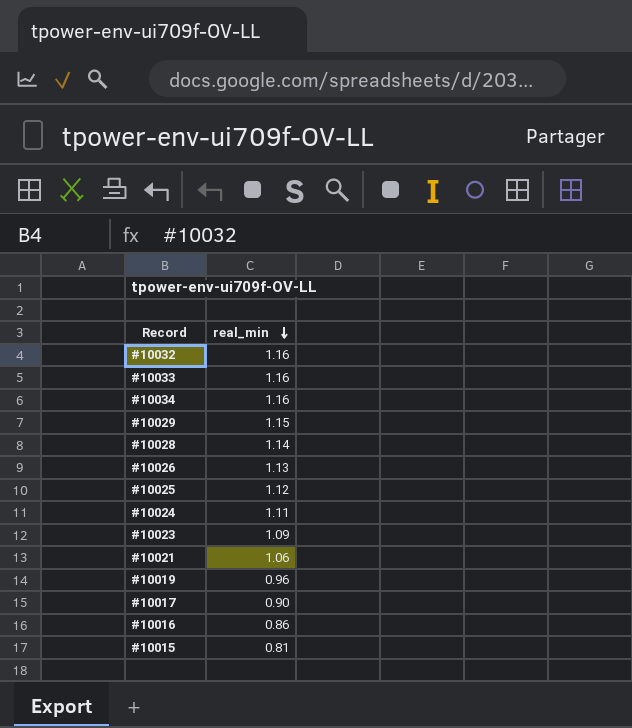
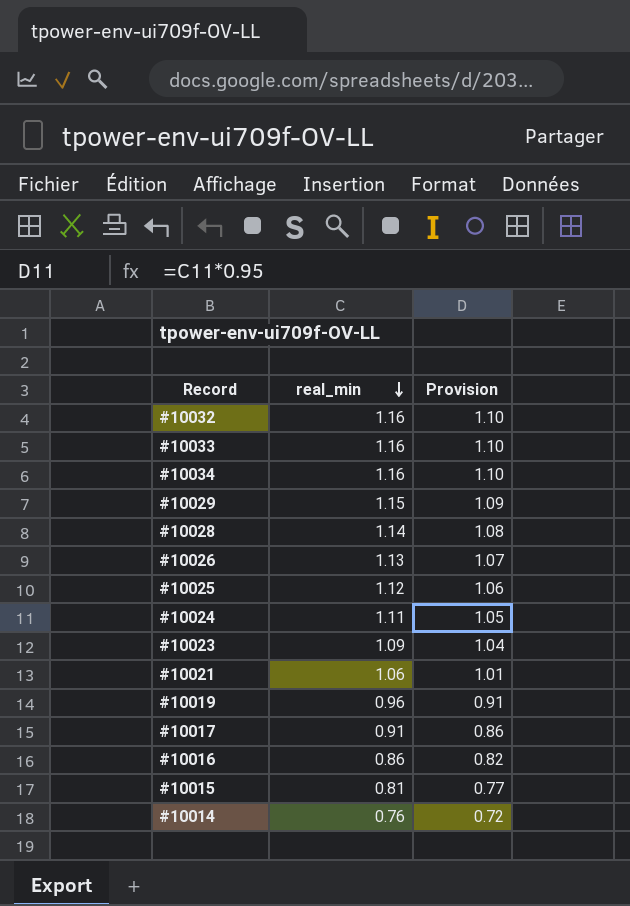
column Provision | formula: none -> [real_min] * 0.95
#10017 | real_min: 0.90 -> 0.91
row #10014: none -> 0.76 | 0.72

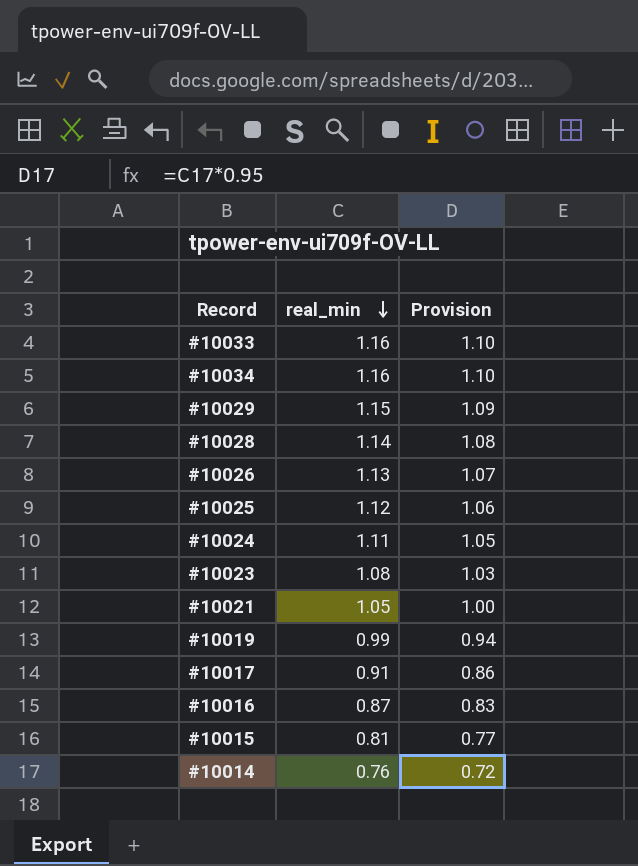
row #10032: 1.16 | 1.10 -> none
#10023 | real_min: 1.09 -> 1.08
#10023 | Provision: 1.04 -> 1.03
#10021 | real_min: 1.06 -> 1.05
#10021 | Provision: 1.01 -> 1.00
#10019 | real_min: 0.96 -> 0.99
#10019 | Provision: 0.91 -> 0.94
#10016 | real_min: 0.86 -> 0.87
#10016 | Provision: 0.82 -> 0.83

